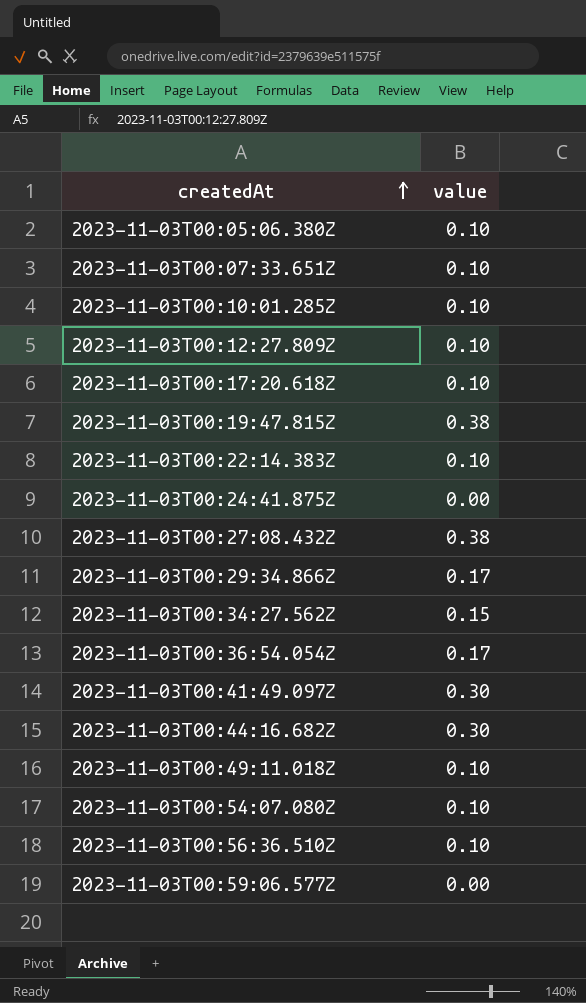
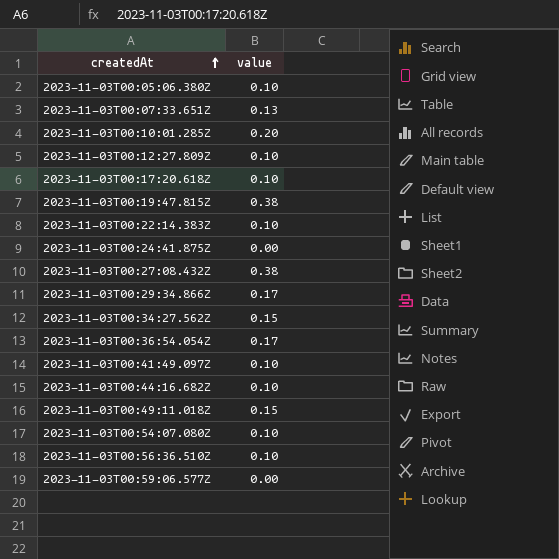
2023-11-03T00:07:33.651Z | value: 0.10 -> 0.13
2023-11-03T00:10:01.285Z | value: 0.10 -> 0.20
2023-11-03T00:41:49.097Z | value: 0.30 -> 0.10
2023-11-03T00:44:16.682Z | value: 0.30 -> 0.10
2023-11-03T00:49:11.018Z | value: 0.10 -> 0.15

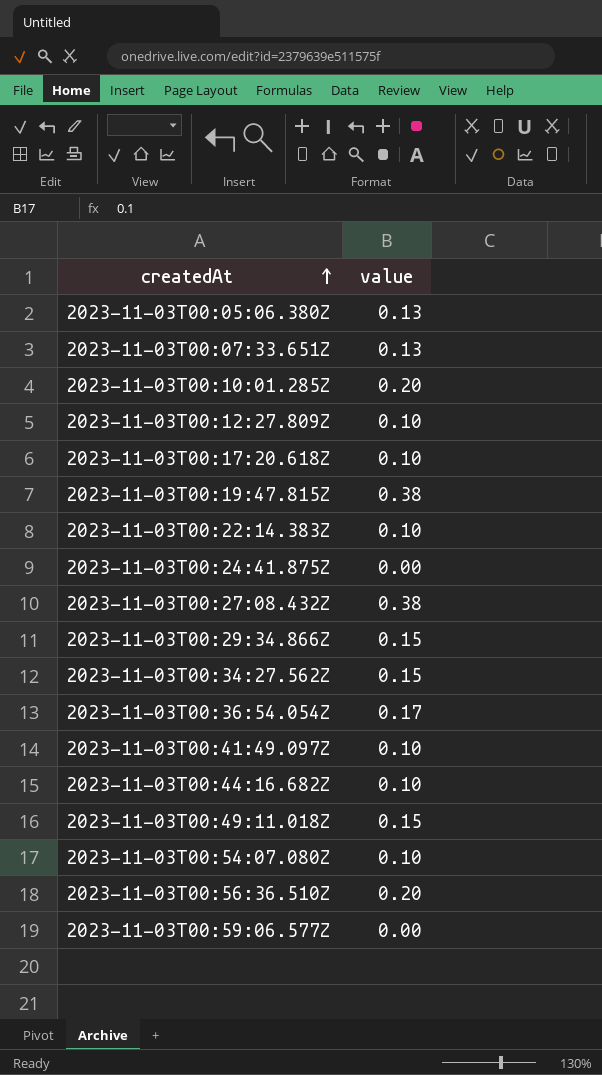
2023-11-03T00:05:06.380Z | value: 0.10 -> 0.13
2023-11-03T00:29:34.866Z | value: 0.17 -> 0.15
2023-11-03T00:56:36.510Z | value: 0.10 -> 0.20

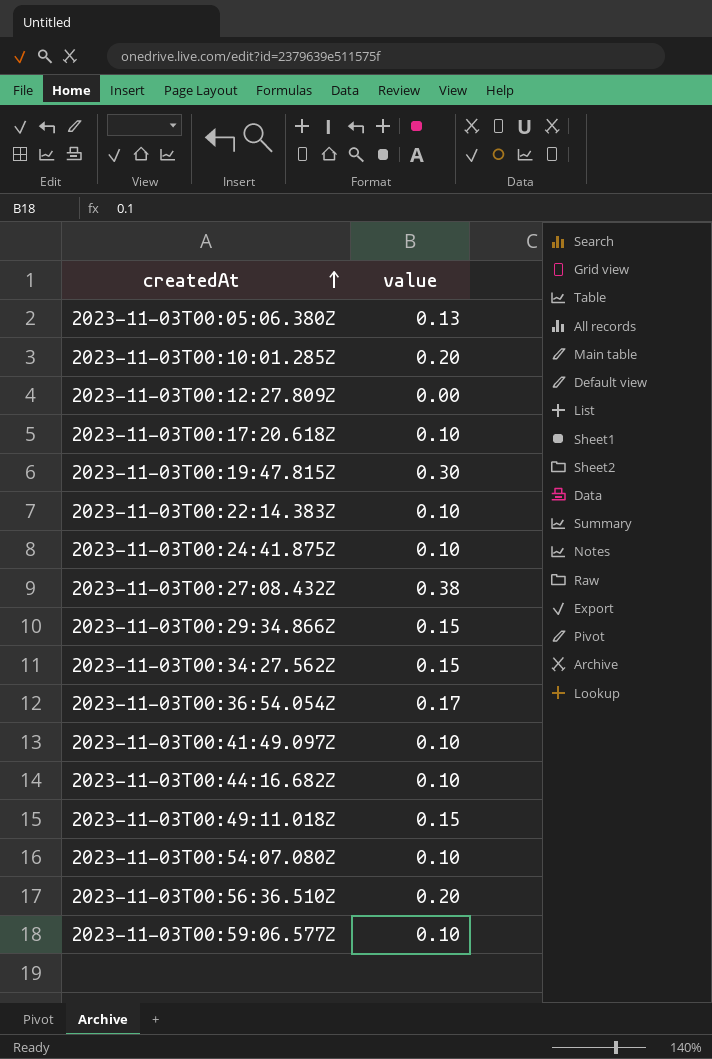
row 2023-11-03T00:07:33.651Z: 0.13 -> none
2023-11-03T00:12:27.809Z | value: 0.10 -> 0.00
2023-11-03T00:19:47.815Z | value: 0.38 -> 0.30
2023-11-03T00:24:41.875Z | value: 0.00 -> 0.10
2023-11-03T00:59:06.577Z | value: 0.00 -> 0.10

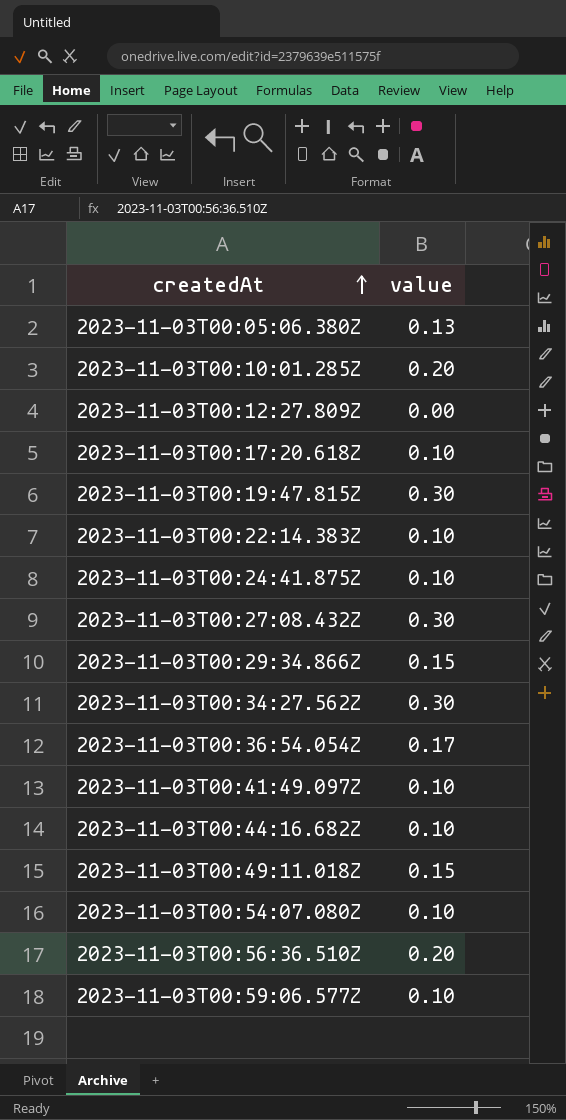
2023-11-03T00:27:08.432Z | value: 0.38 -> 0.30
2023-11-03T00:34:27.562Z | value: 0.15 -> 0.30

